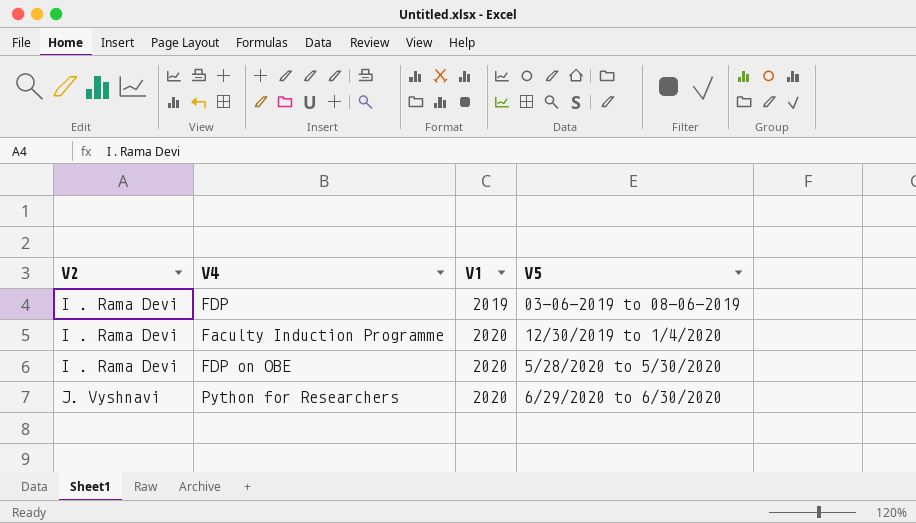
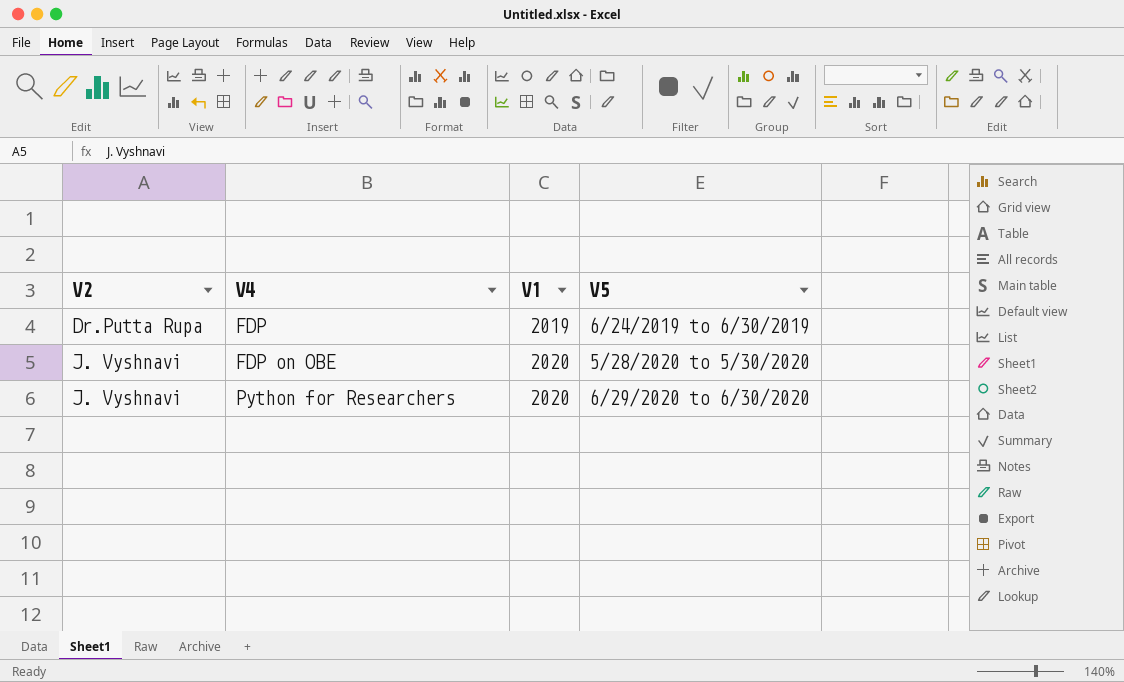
row Faculty Induction Programme: I . Rama Devi | 2020 | 12/30/2019 to 1/4/2020 -> none
FDP | V2: I . Rama Devi -> Dr.Putta Rupa
FDP | V5: 03-06-2019 to 08-06-2019 -> 6/24/2019 to 6/30/2019
FDP on OBE | V2: I . Rama Devi -> J. Vyshnavi

